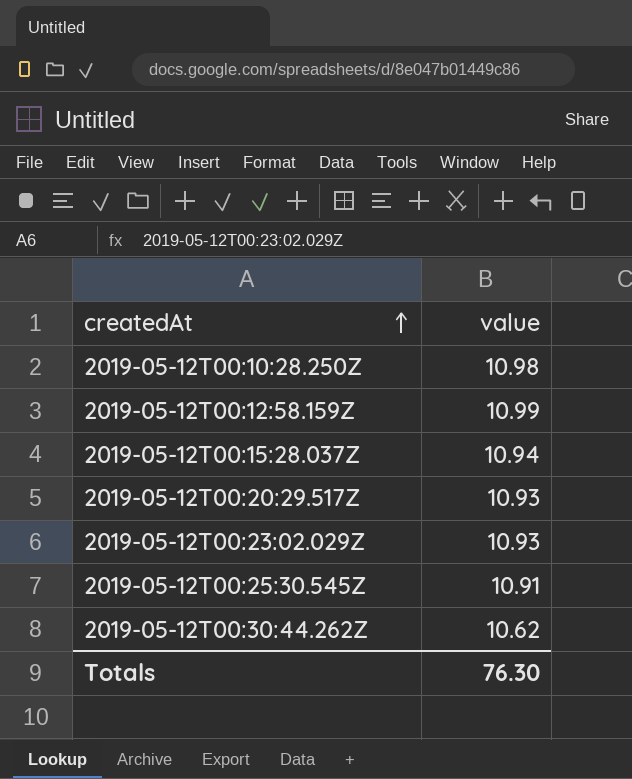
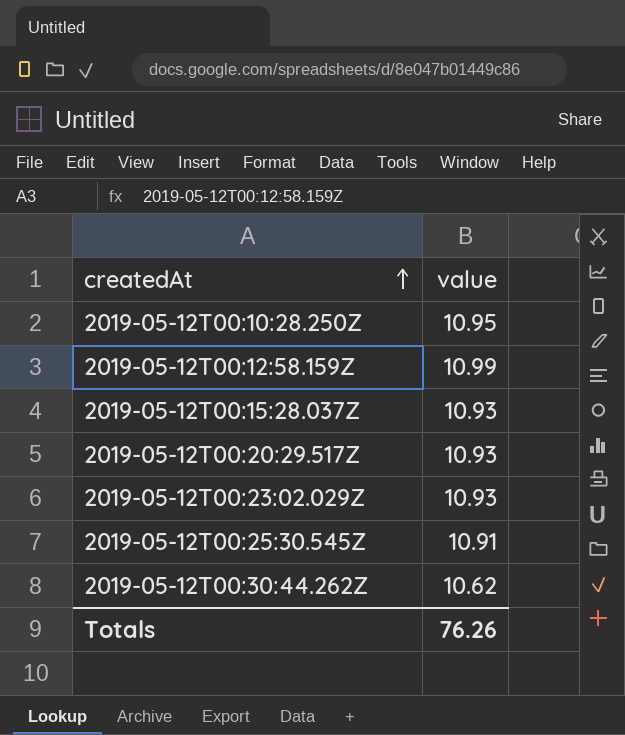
2019-05-12T00:10:28.250Z | value: 10.98 -> 10.95
2019-05-12T00:15:28.037Z | value: 10.94 -> 10.93
Totals | value: 76.30 -> 76.26

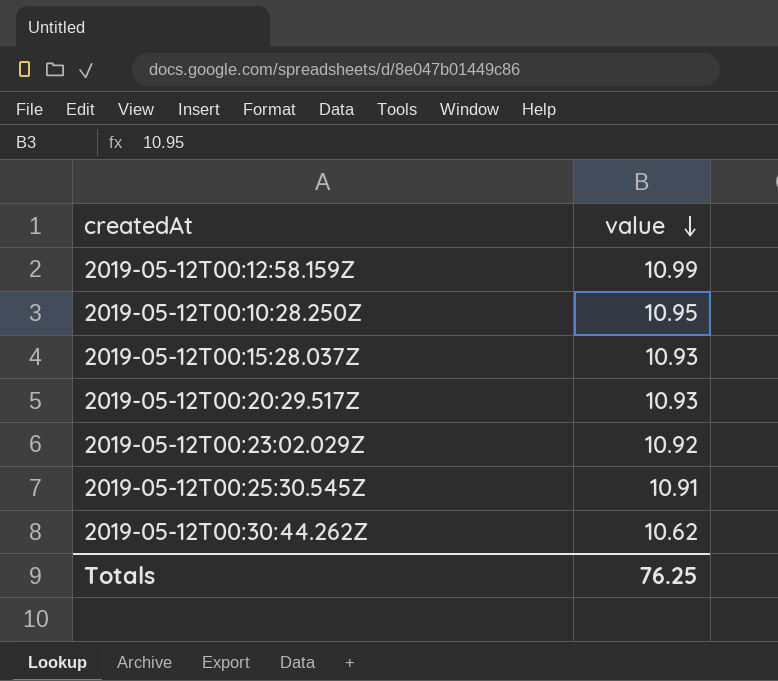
row order: createdAt ascending -> value descending
2019-05-12T00:23:02.029Z | value: 10.93 -> 10.92
Totals | value: 76.26 -> 76.25

